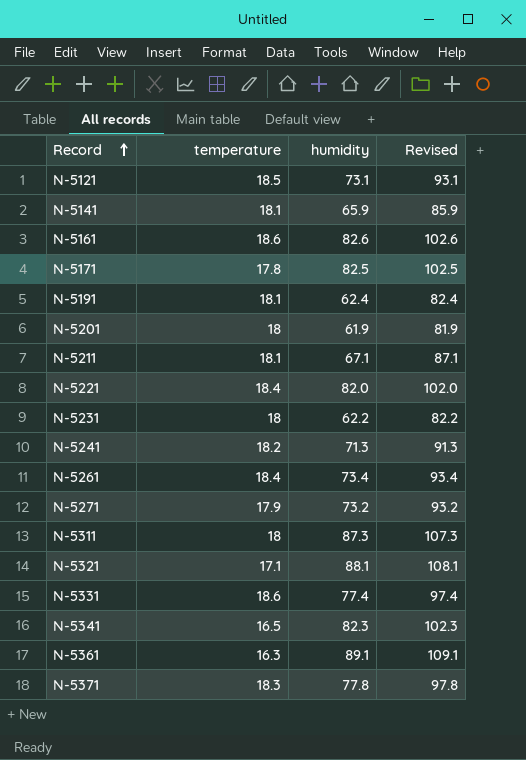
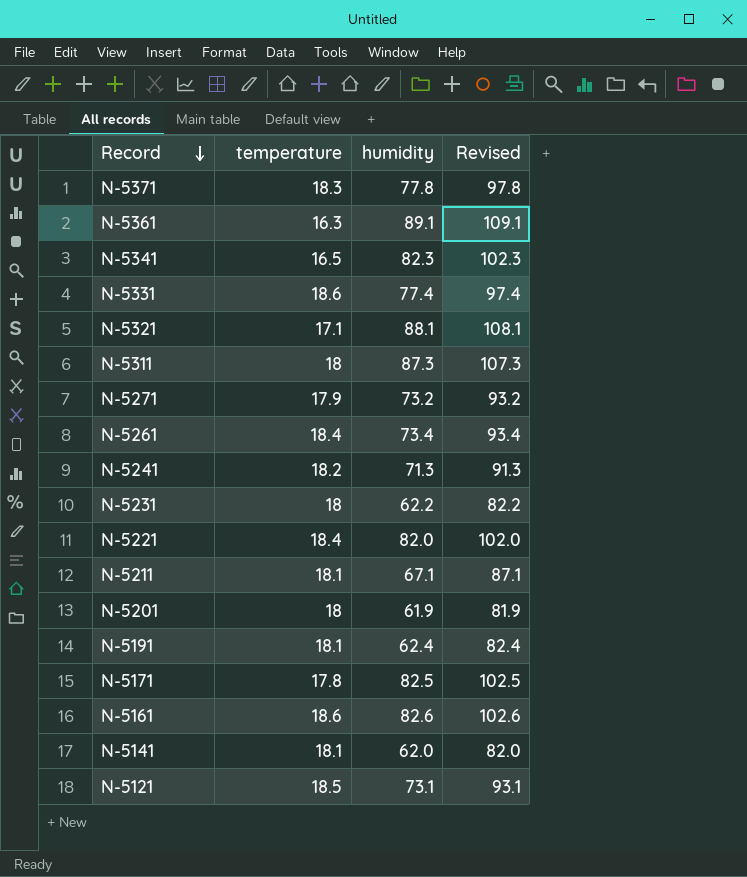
row order: Record ascending -> Record descending
N-5141 | humidity: 65.9 -> 62.0
N-5141 | Revised: 85.9 -> 82.0

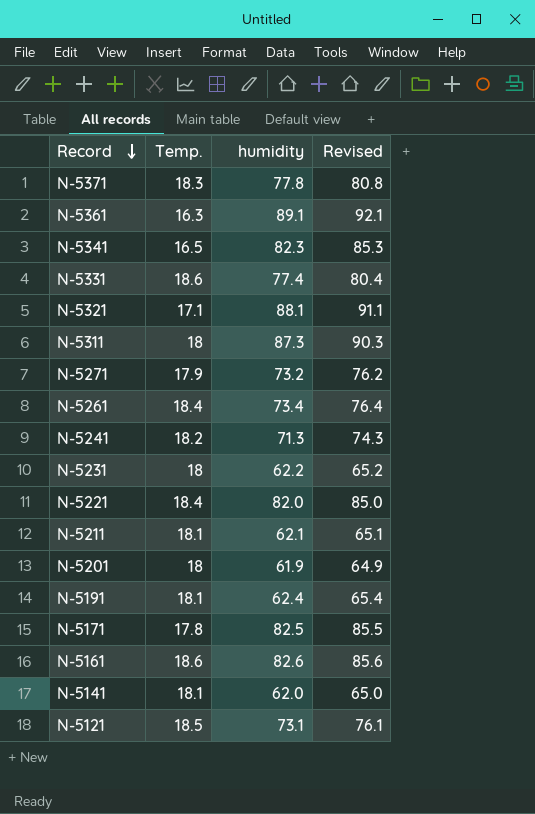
column name: temperature -> Temp.
column Revised | formula: [humidity] + 20 -> [humidity] + 3
N-5211 | humidity: 67.1 -> 62.1

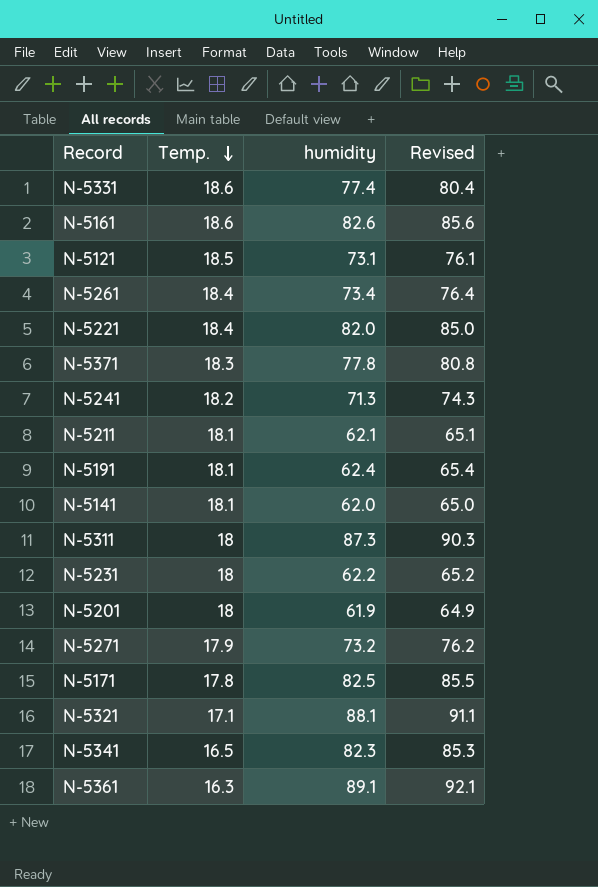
row order: Record descending -> Temp. descending

